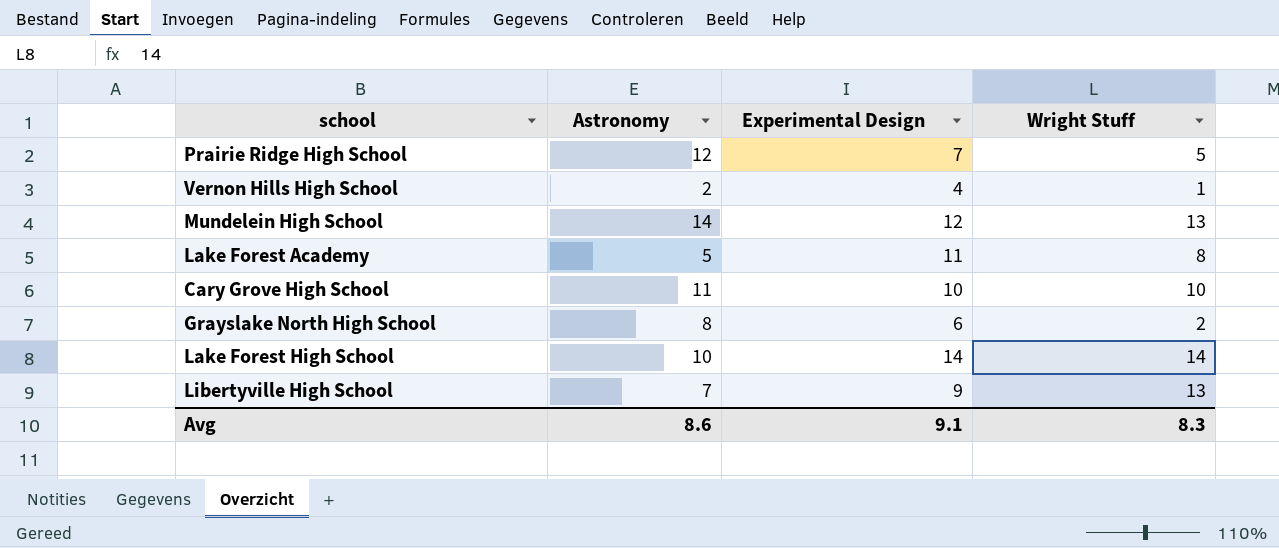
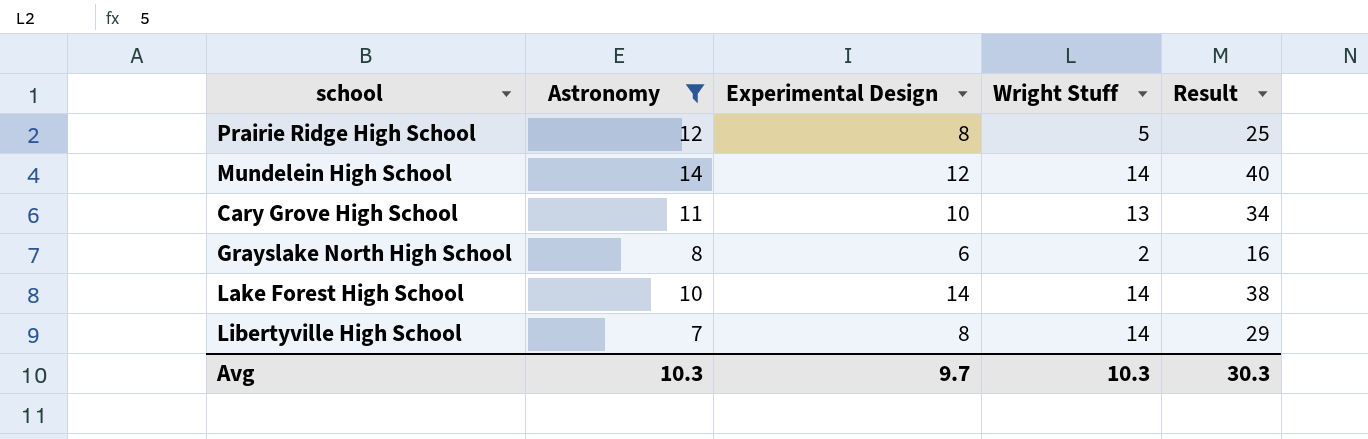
filter: none -> Astronomy >= 7
column Result | formula: none -> [Astronomy] + [Experimental Design] + [Wright Stuff]
Prairie Ridge High School | Experimental Design: 7 -> 8
Mundelein High School | Wright Stuff: 13 -> 14
Cary Grove High School | Wright Stuff: 10 -> 13
Libertyville High School | Experimental Design: 9 -> 8
Libertyville High School | Wright Stuff: 13 -> 14
Avg | Astronomy: 8.6 -> 10.3
Avg | Experimental Design: 9.1 -> 9.7
Avg | Wright Stuff: 8.3 -> 10.3

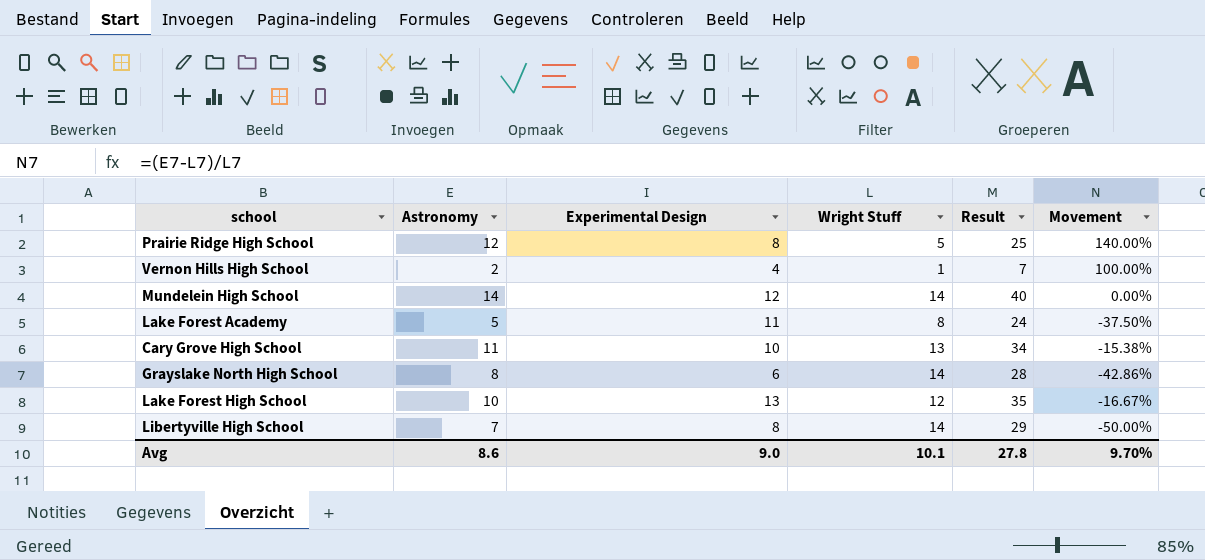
filter: Astronomy >= 7 -> none
column Movement | formula: none -> ([Astronomy] - [Wright Stuff]) / [Wright Stuff]
Grayslake North High School | Wright Stuff: 2 -> 14
Grayslake North High School | Result: 16 -> 28
Lake Forest High School | Experimental Design: 14 -> 13
Lake Forest High School | Wright Stuff: 14 -> 12
Lake Forest High School | Result: 38 -> 35
Avg | Astronomy: 10.3 -> 8.6
Avg | Experimental Design: 9.7 -> 9.0
Avg | Wright Stuff: 10.3 -> 10.1
Avg | Result: 30.3 -> 27.8

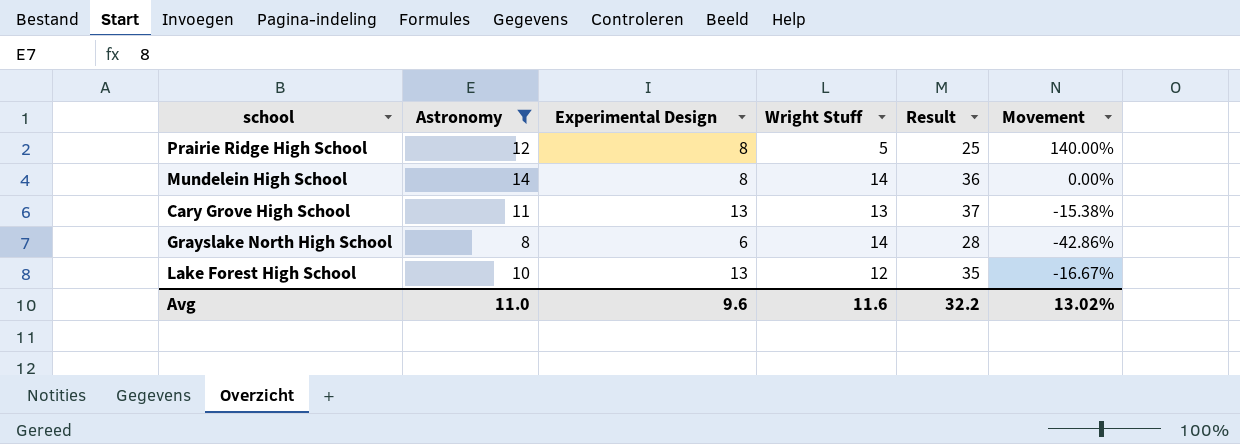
filter: none -> Astronomy >= 8
Mundelein High School | Experimental Design: 12 -> 8
Mundelein High School | Result: 40 -> 36
Cary Grove High School | Experimental Design: 10 -> 13
Cary Grove High School | Result: 34 -> 37
Avg | Astronomy: 8.6 -> 11.0
Avg | Experimental Design: 9.0 -> 9.6
Avg | Wright Stuff: 10.1 -> 11.6
Avg | Result: 27.8 -> 32.2
Avg | Movement: 9.70% -> 13.02%

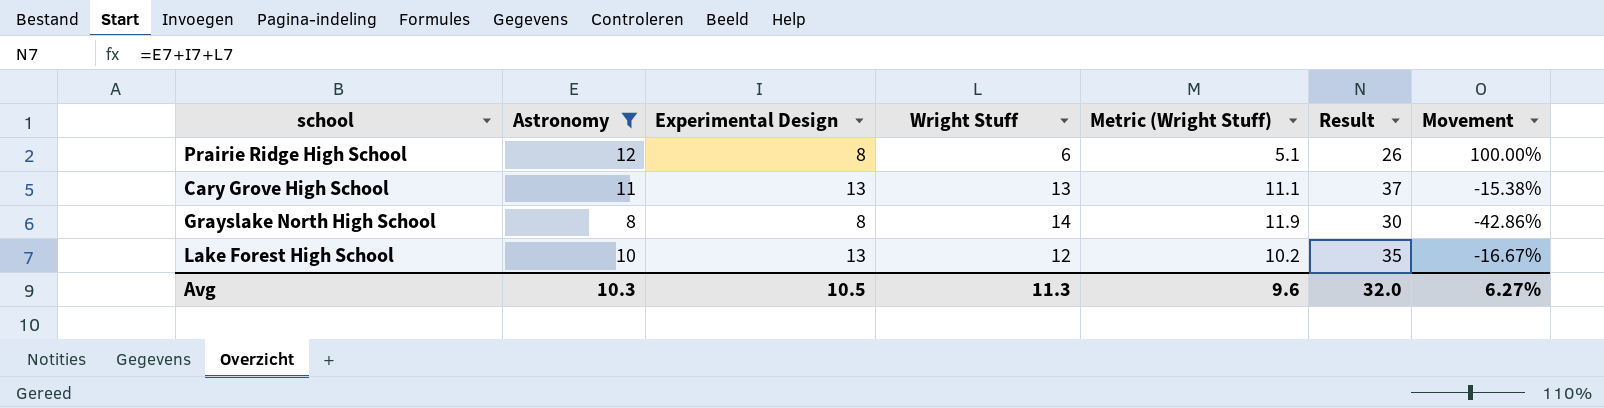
column Metric (Wright Stuff) | formula: none -> [Wright Stuff] * 0.85
row Mundelein High School: 14 | 8 | 14 | 36 | 0.00% -> none
Prairie Ridge High School | Wright Stuff: 5 -> 6
Prairie Ridge High School | Result: 25 -> 26
Prairie Ridge High School | Movement: 140.00% -> 100.00%
Grayslake North High School | Experimental Design: 6 -> 8
Grayslake North High School | Result: 28 -> 30
Avg | Astronomy: 11.0 -> 10.3
Avg | Experimental Design: 9.6 -> 10.5
Avg | Wright Stuff: 11.6 -> 11.3
Avg | Result: 32.2 -> 32.0
Avg | Movement: 13.02% -> 6.27%

